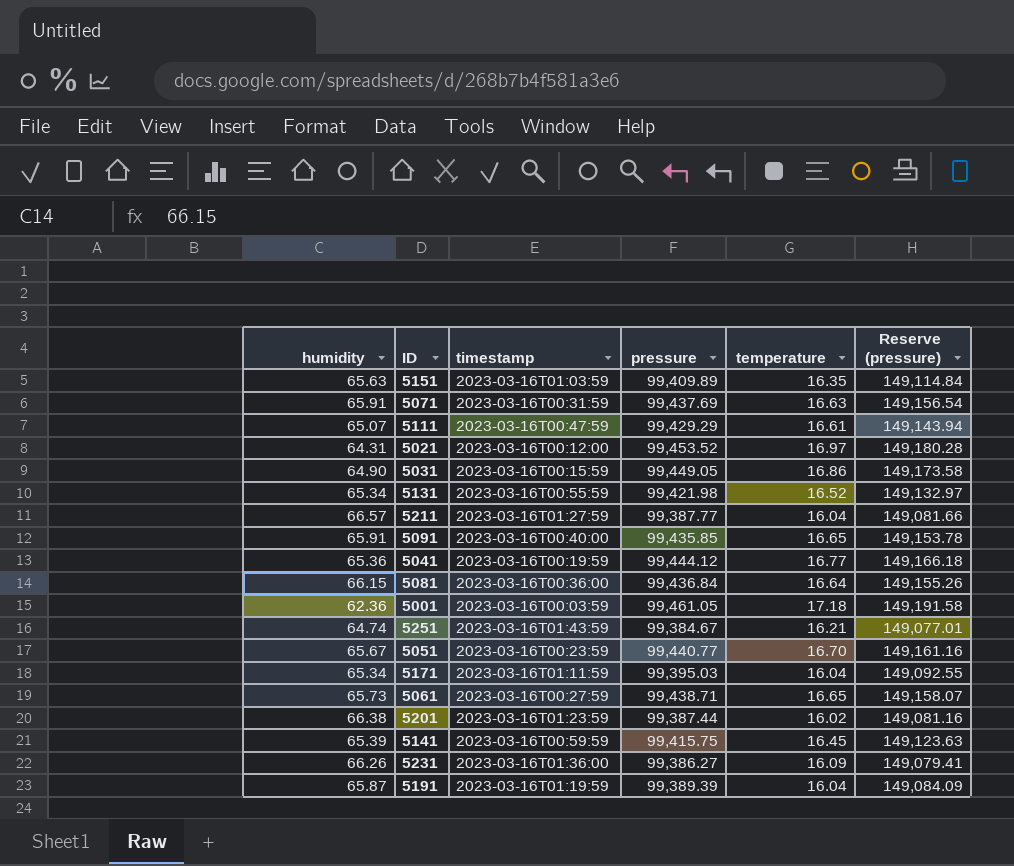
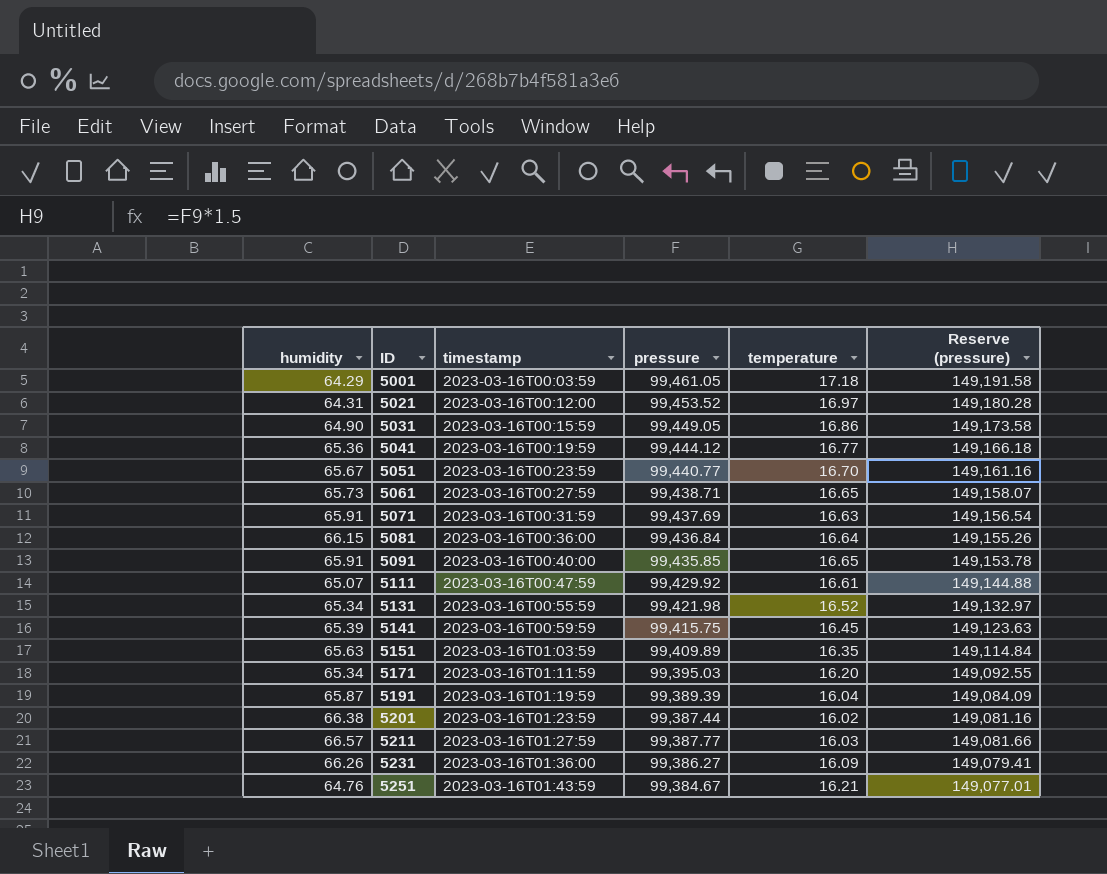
row order: none -> ID ascending
5001 | humidity: 62.36 -> 64.29
5111 | pressure: 99,429.29 -> 99,429.92
5111 | Reserve (pressure): 149,143.94 -> 149,144.88
5171 | temperature: 16.04 -> 16.20
5211 | temperature: 16.04 -> 16.03
5251 | humidity: 64.74 -> 64.76

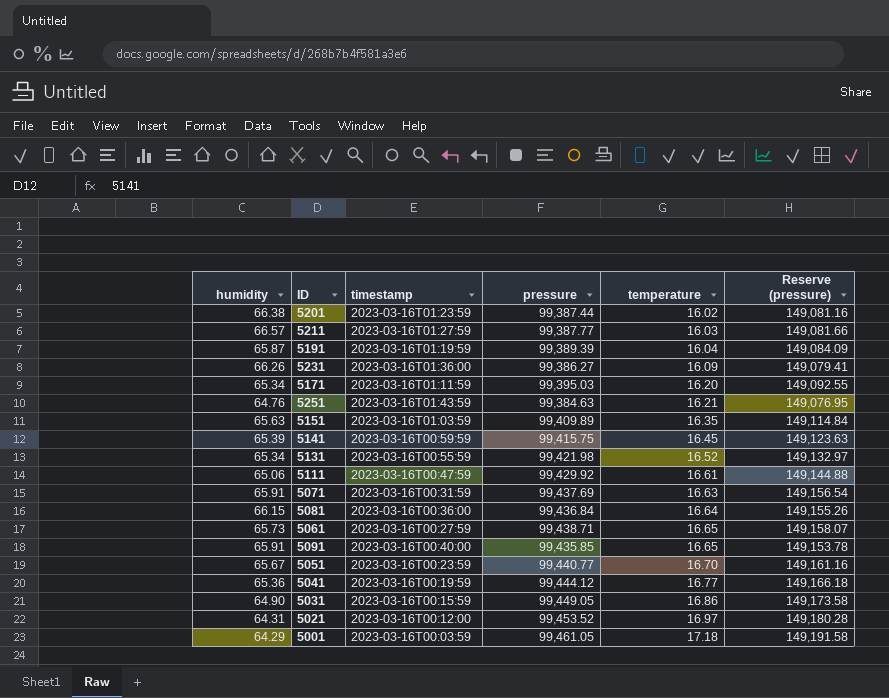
row order: ID ascending -> temperature ascending
5251 | pressure: 99,384.67 -> 99,384.63
5251 | Reserve (pressure): 149,077.01 -> 149,076.95
5111 | humidity: 65.07 -> 65.06

